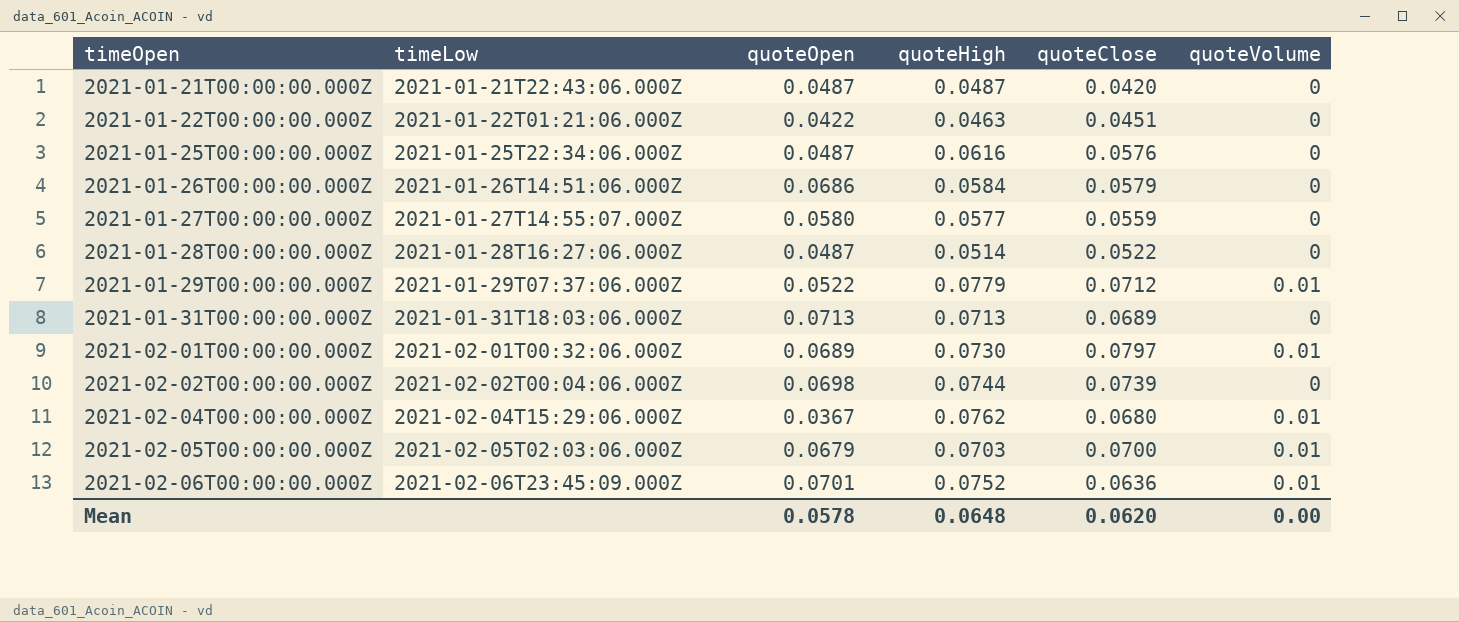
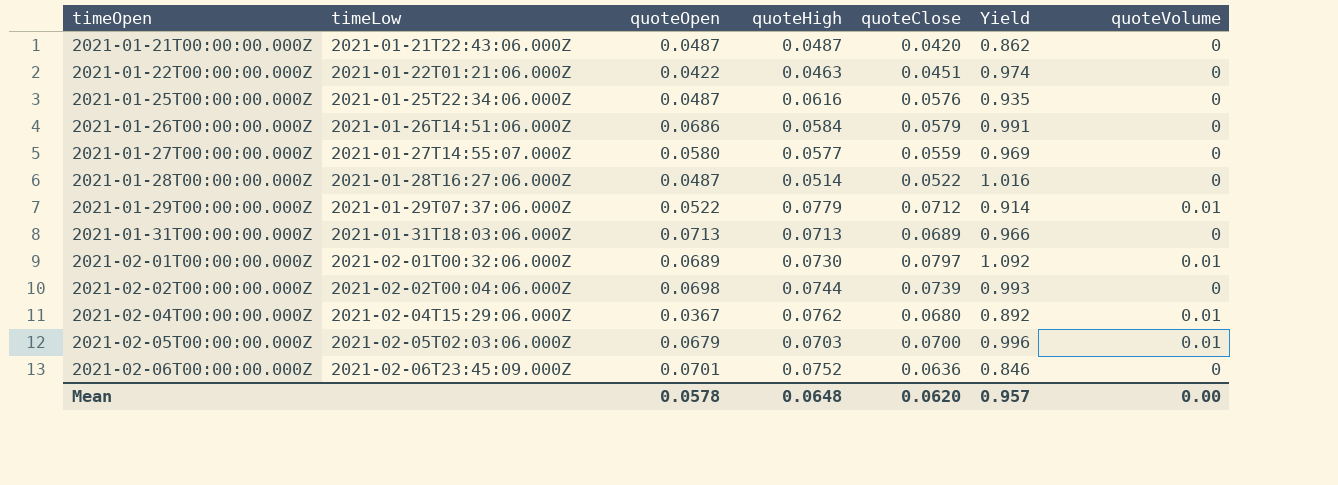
column Yield | formula: none -> [quoteClose] / [quoteHigh]
2021-02-06T00:00:00.000Z | quoteVolume: 0.01 -> 0

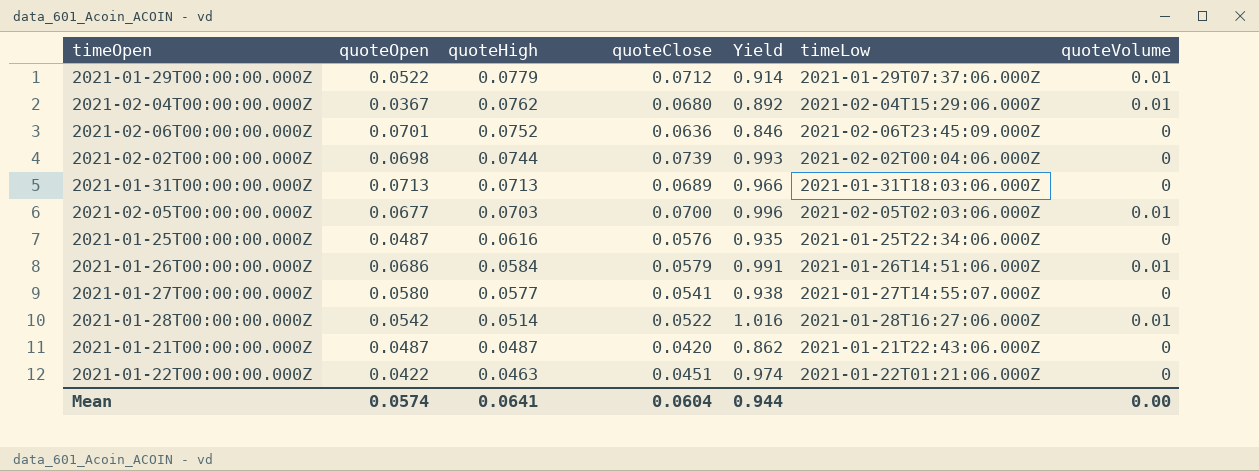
row order: timeOpen ascending -> quoteHigh descending
column timeLow | position: 2 -> 6
row 2021-02-01T00:00:00.000Z: 2021-02-01T00:32:06.000Z | 0.0689 | 0.0730 | 0.0797 | 1.092 | 0.01 -> none
2021-02-05T00:00:00.000Z | quoteOpen: 0.0679 -> 0.0677
2021-01-26T00:00:00.000Z | quoteVolume: 0 -> 0.01
2021-01-27T00:00:00.000Z | quoteClose: 0.0559 -> 0.0541
2021-01-27T00:00:00.000Z | Yield: 0.969 -> 0.938
2021-01-28T00:00:00.000Z | quoteOpen: 0.0487 -> 0.0542
2021-01-28T00:00:00.000Z | quoteVolume: 0 -> 0.01
Mean | quoteOpen: 0.0578 -> 0.0574
Mean | quoteHigh: 0.0648 -> 0.0641
Mean | quoteClose: 0.0620 -> 0.0604
Mean | Yield: 0.957 -> 0.944

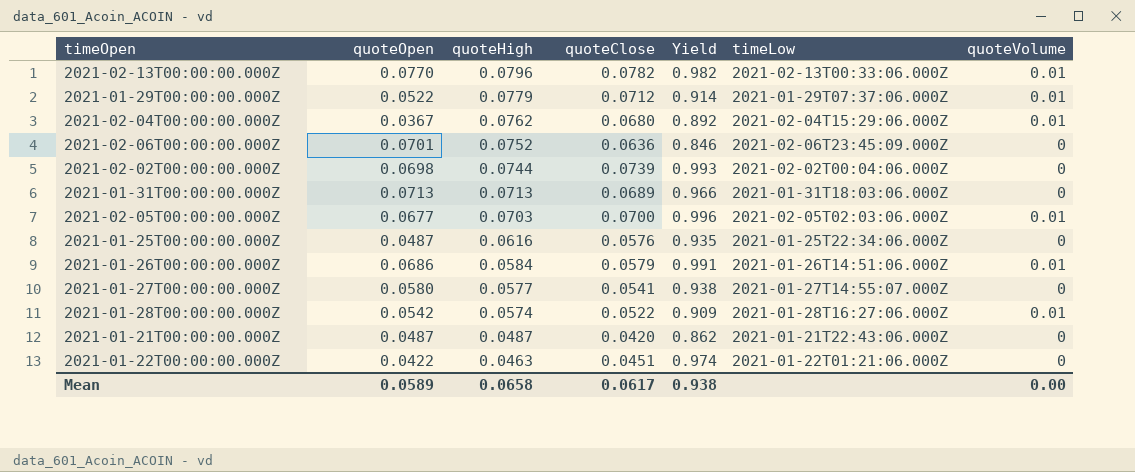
row 2021-02-13T00:00:00.000Z: none -> 0.0770 | 0.0796 | 0.0782 | 0.982 | 2021-02-13T00:33:06.000Z | 0.01
2021-01-28T00:00:00.000Z | quoteHigh: 0.0514 -> 0.0574
2021-01-28T00:00:00.000Z | Yield: 1.016 -> 0.909
Mean | quoteOpen: 0.0574 -> 0.0589
Mean | quoteHigh: 0.0641 -> 0.0658
Mean | quoteClose: 0.0604 -> 0.0617
Mean | Yield: 0.944 -> 0.938

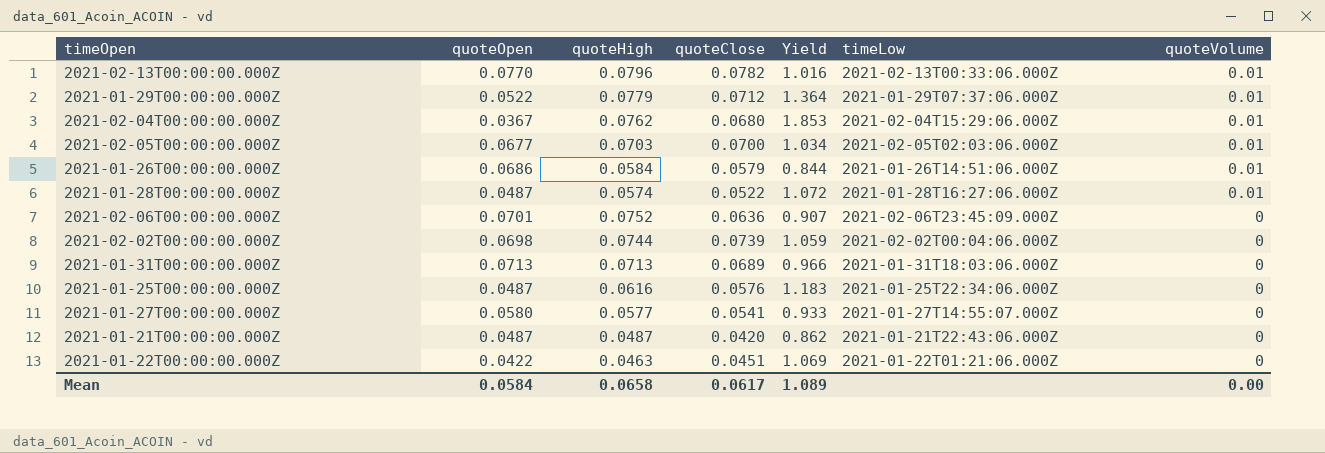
row order: quoteHigh descending -> quoteVolume descending
column Yield | formula: [quoteClose] / [quoteHigh] -> [quoteClose] / [quoteOpen]
2021-01-28T00:00:00.000Z | quoteOpen: 0.0542 -> 0.0487
Mean | quoteOpen: 0.0589 -> 0.0584
Mean | Yield: 0.938 -> 1.089

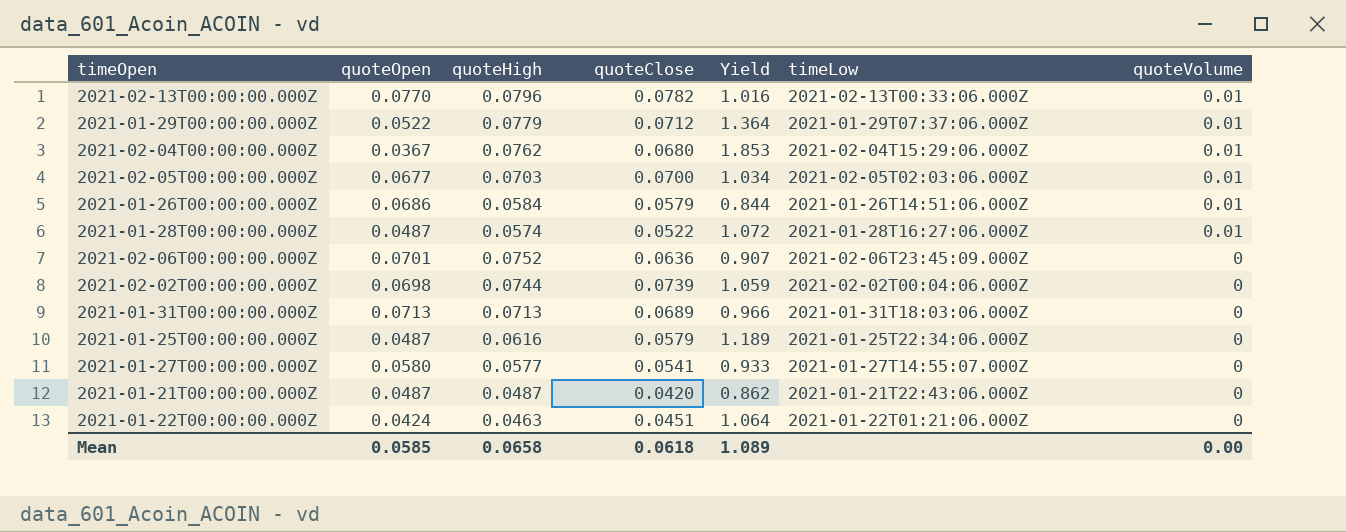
2021-01-25T00:00:00.000Z | quoteClose: 0.0576 -> 0.0579
2021-01-25T00:00:00.000Z | Yield: 1.183 -> 1.189
2021-01-22T00:00:00.000Z | quoteOpen: 0.0422 -> 0.0424
2021-01-22T00:00:00.000Z | Yield: 1.069 -> 1.064
Mean | quoteOpen: 0.0584 -> 0.0585
Mean | quoteClose: 0.0617 -> 0.0618

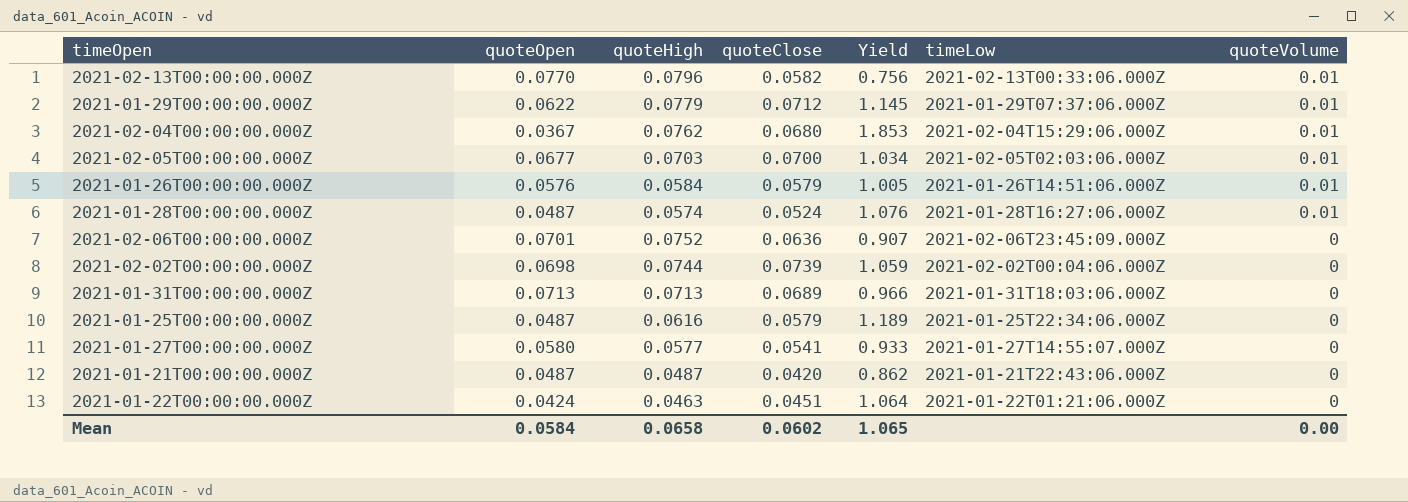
2021-02-13T00:00:00.000Z | quoteClose: 0.0782 -> 0.0582
2021-02-13T00:00:00.000Z | Yield: 1.016 -> 0.756
2021-01-29T00:00:00.000Z | quoteOpen: 0.0522 -> 0.0622
2021-01-29T00:00:00.000Z | Yield: 1.364 -> 1.145
2021-01-26T00:00:00.000Z | quoteOpen: 0.0686 -> 0.0576
2021-01-26T00:00:00.000Z | Yield: 0.844 -> 1.005
2021-01-28T00:00:00.000Z | quoteClose: 0.0522 -> 0.0524
2021-01-28T00:00:00.000Z | Yield: 1.072 -> 1.076
Mean | quoteOpen: 0.0585 -> 0.0584
Mean | quoteClose: 0.0618 -> 0.0602
Mean | Yield: 1.089 -> 1.065

